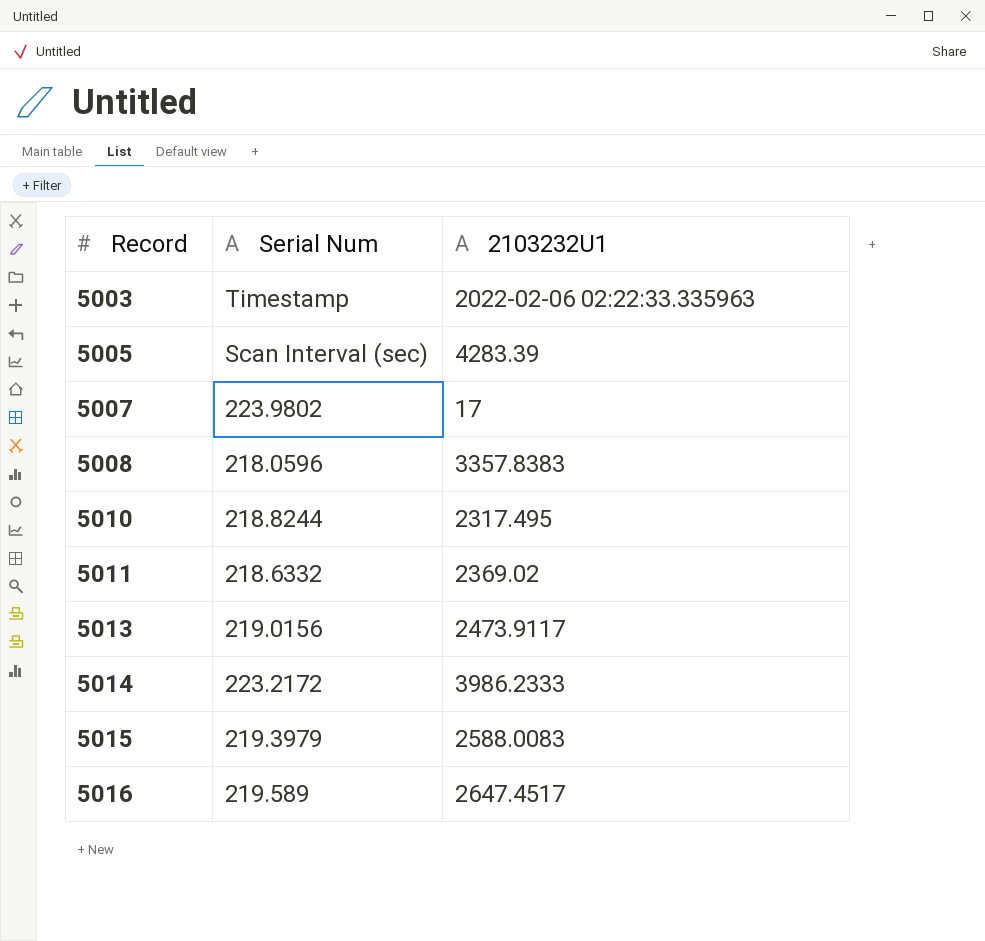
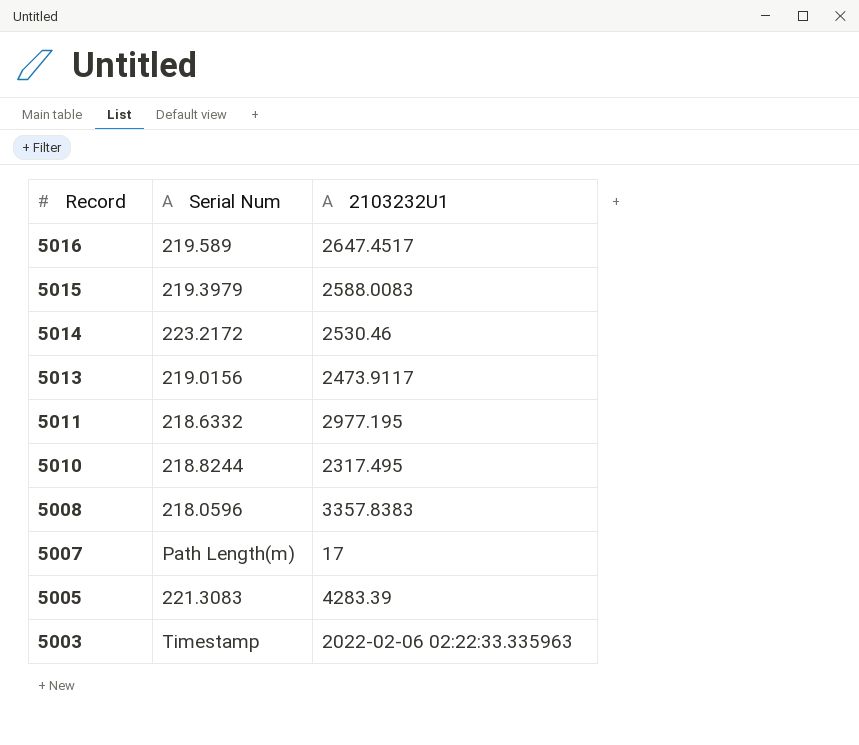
row order: Record ascending -> Record descending
5014 | 2103232U1: 3986.2333 -> 2530.46
5011 | 2103232U1: 2369.02 -> 2977.195
5007 | Serial Num: 223.9802 -> Path Length(m)
5005 | Serial Num: Scan Interval (sec) -> 221.3083

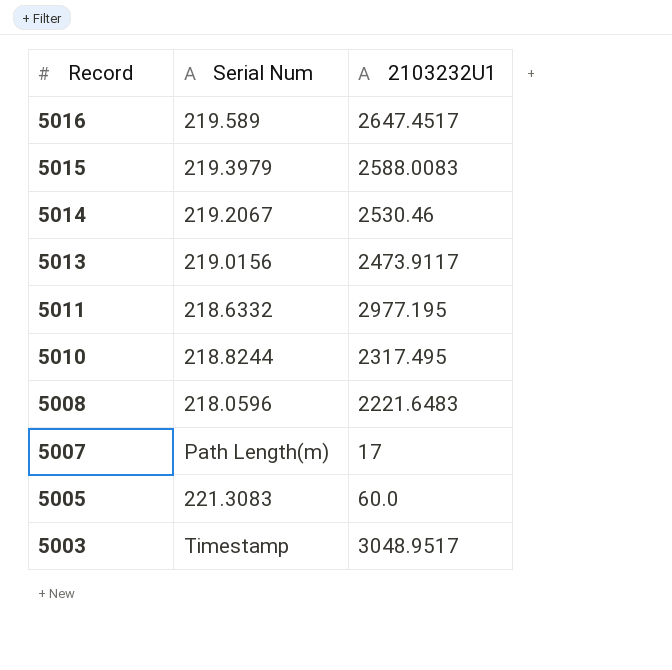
5014 | Serial Num: 223.2172 -> 219.2067
5008 | 2103232U1: 3357.8383 -> 2221.6483
5005 | 2103232U1: 4283.39 -> 60.0
5003 | 2103232U1: 2022-02-06 02:22:33.335963 -> 3048.9517

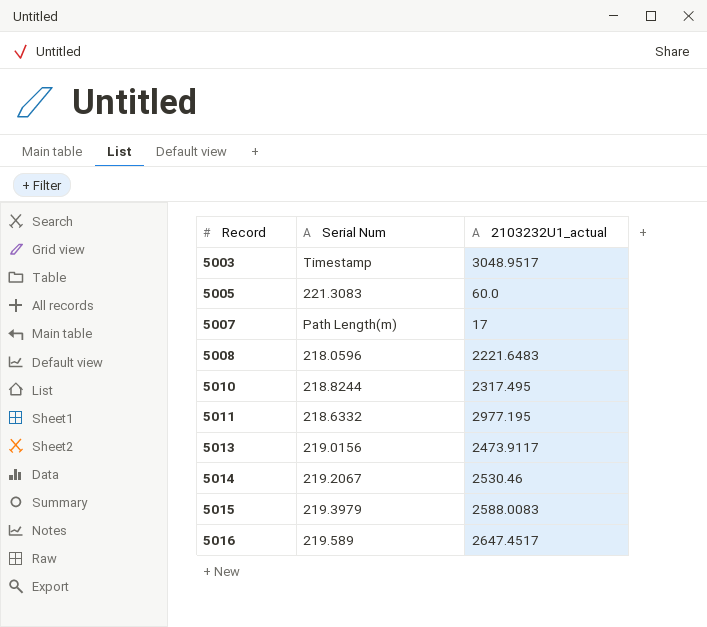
row order: Record descending -> Record ascending
column name: 2103232U1 -> 2103232U1_actual

